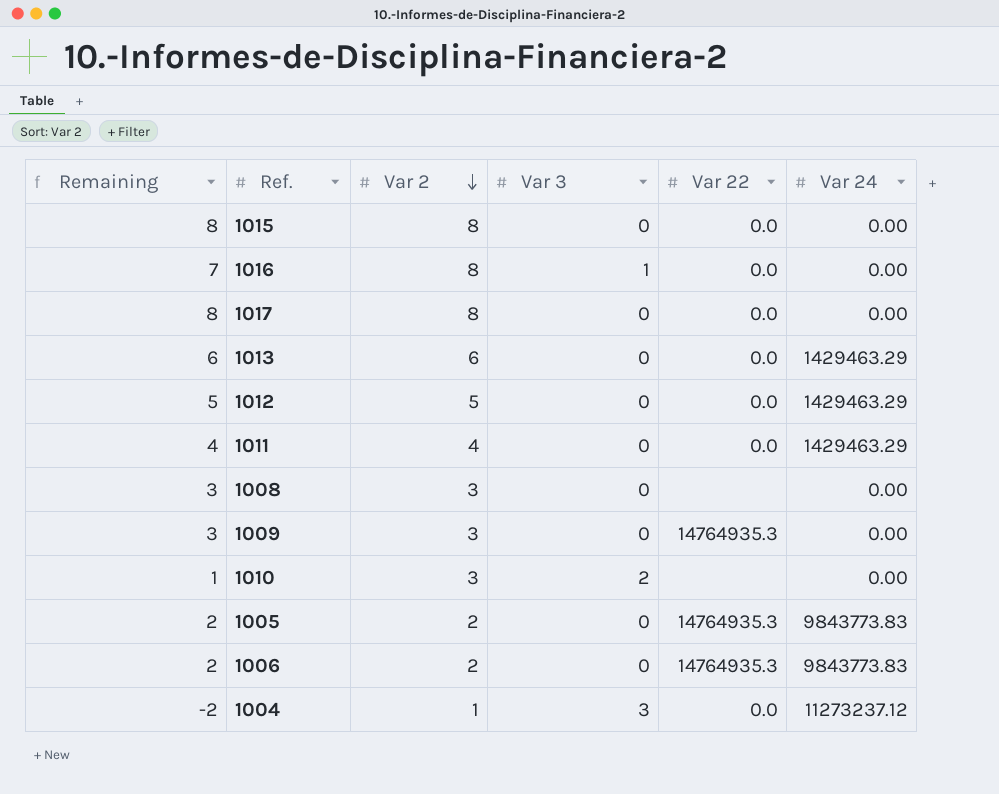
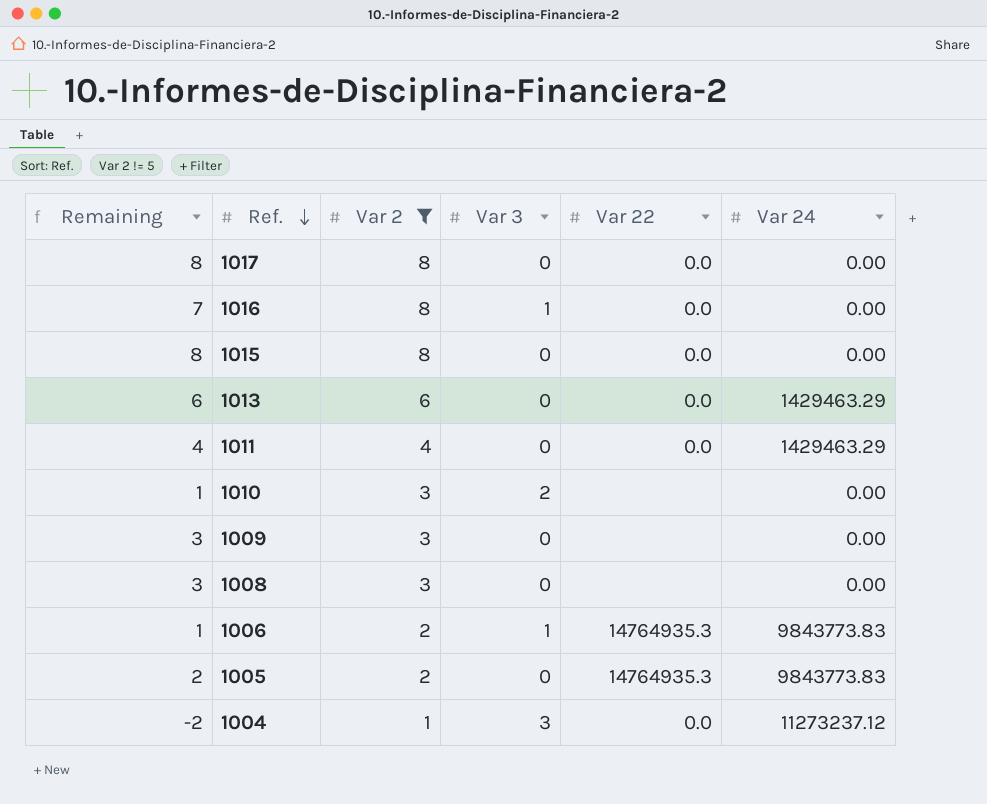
filter: none -> Var 2 != 5
row order: Var 2 descending -> Ref. descending
1009 | Var 22: 14764935.3 -> none
1006 | Remaining: 2 -> 1
1006 | Var 3: 0 -> 1

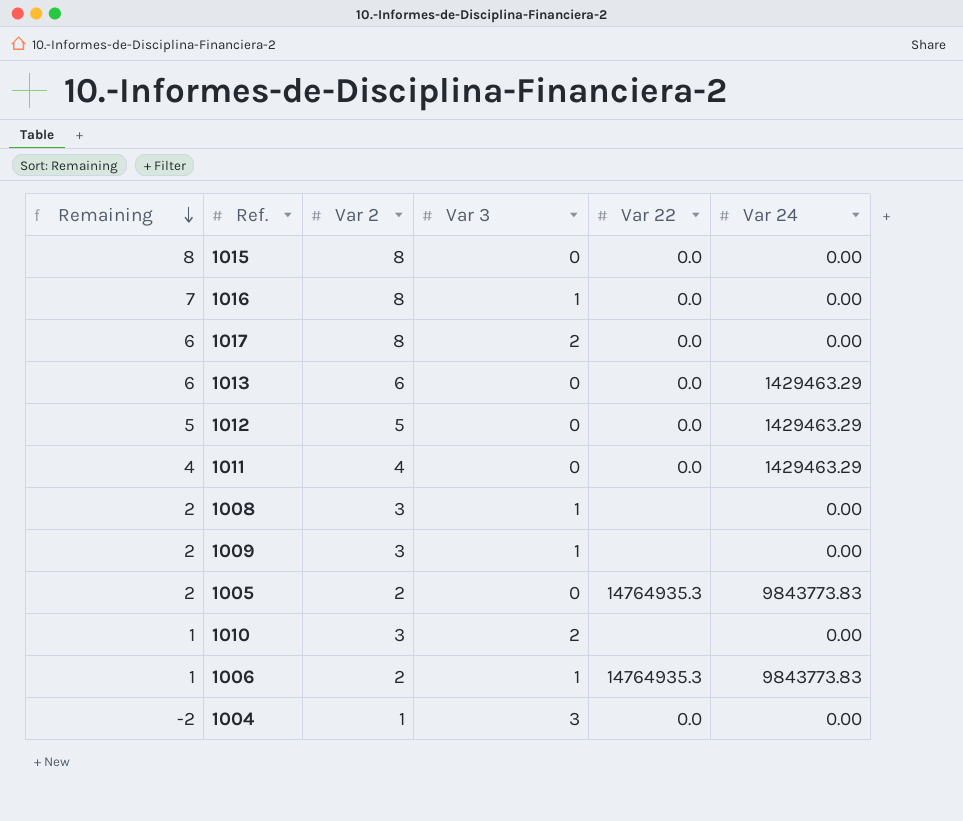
filter: Var 2 != 5 -> none
row order: Ref. descending -> Remaining descending
1017 | Remaining: 8 -> 6
1017 | Var 3: 0 -> 2
1008 | Remaining: 3 -> 2
1008 | Var 3: 0 -> 1
1009 | Remaining: 3 -> 2
1009 | Var 3: 0 -> 1
1004 | Var 24: 11273237.12 -> 0.00

